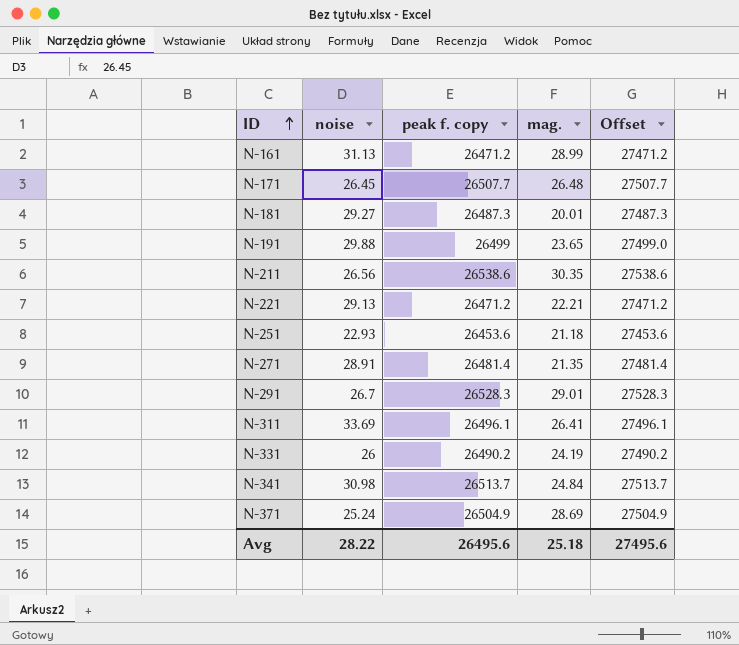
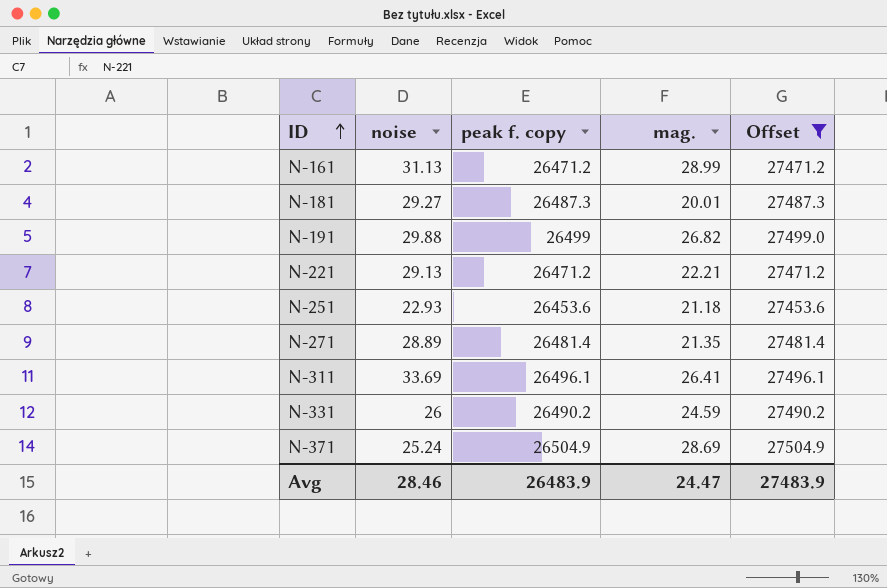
filter: none -> Offset <= 27504.9
N-191 | mag.: 23.65 -> 26.82
N-271 | noise: 28.91 -> 28.89
N-331 | mag.: 24.19 -> 24.59
Avg | noise: 28.22 -> 28.46
Avg | peak f. copy: 26495.6 -> 26483.9
Avg | mag.: 25.18 -> 24.47
Avg | Offset: 27495.6 -> 27483.9

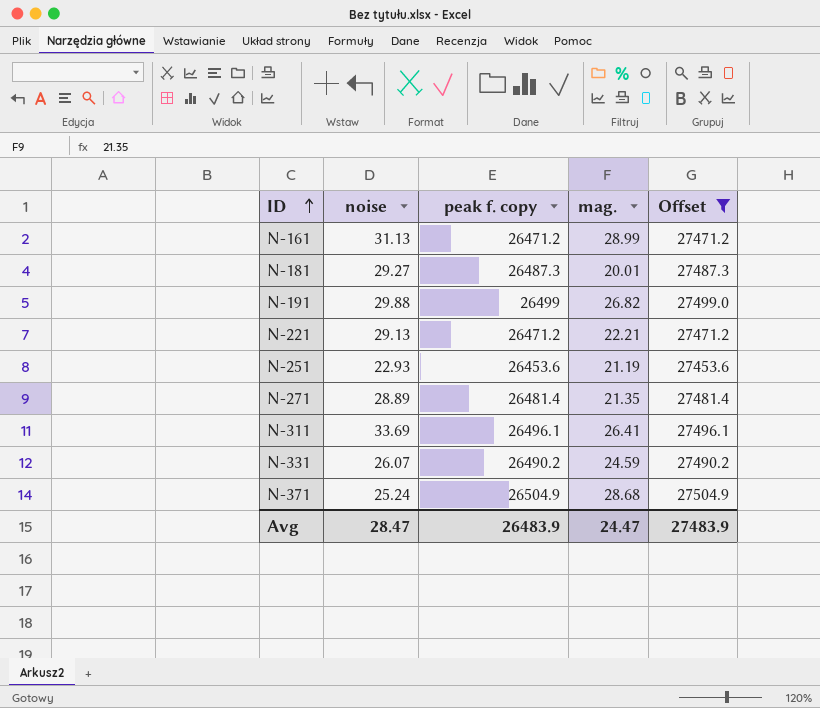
N-251 | mag.: 21.18 -> 21.19
N-331 | noise: 26 -> 26.07
N-371 | mag.: 28.69 -> 28.68
Avg | noise: 28.46 -> 28.47

